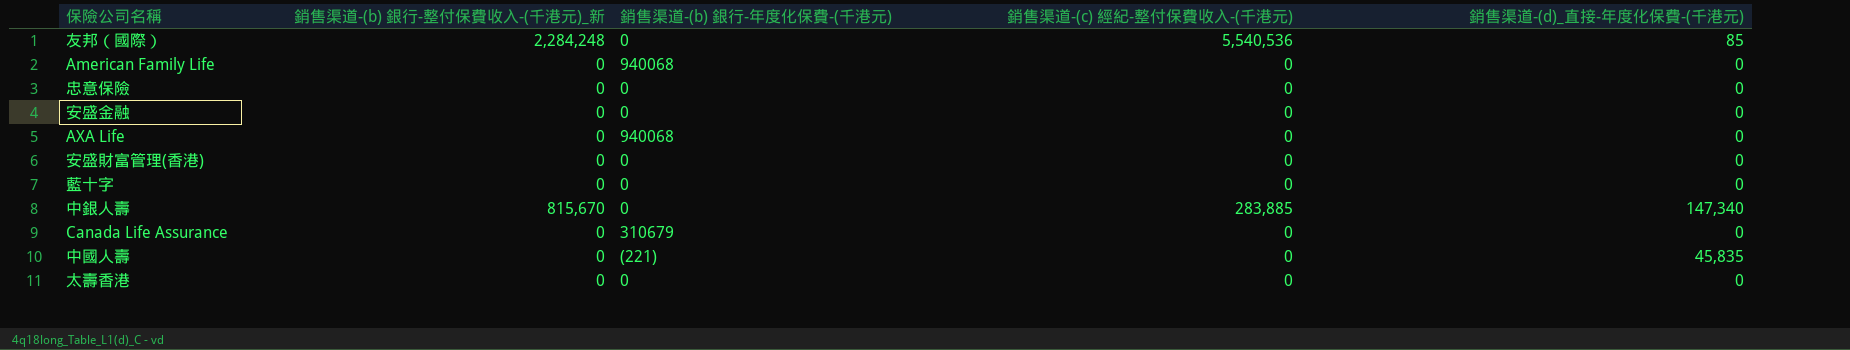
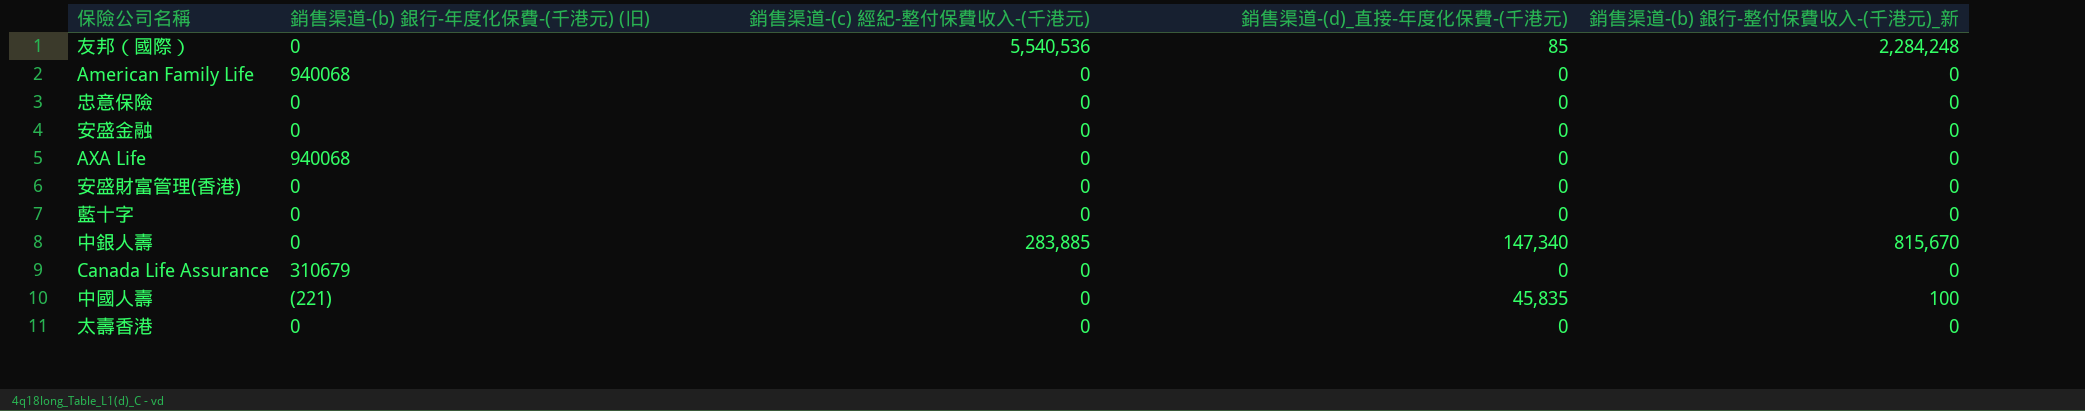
column name: 銷售渠道-(b) 銀行-年度化保費-(千港元) -> 銷售渠道-(b) 銀行-年度化保費-(千港元) (旧)
column 銷售渠道-(b) 銀行-整付保費收入-(千港元)_新 | position: 2 -> 5
中國人壽 | 銷售渠道-(b) 銀行-整付保費收入-(千港元)_新: 0 -> 100

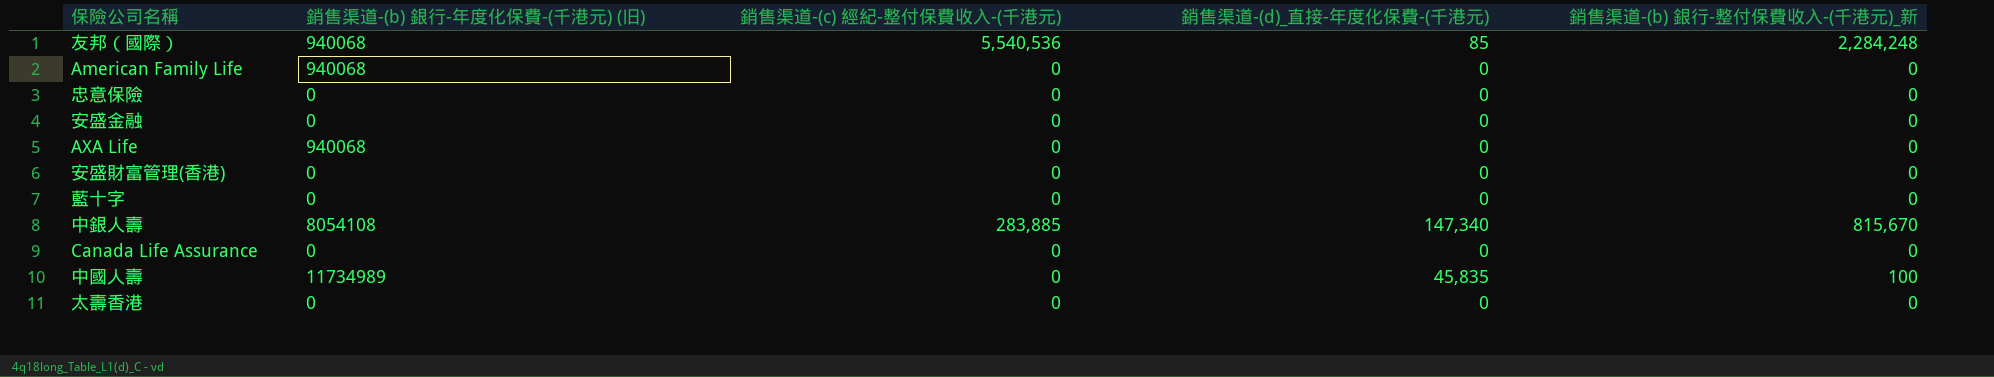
友邦（國際） | 銷售渠道-(b) 銀行-年度化保費-(千港元) (旧): 0 -> 940068
中銀人壽 | 銷售渠道-(b) 銀行-年度化保費-(千港元) (旧): 0 -> 8054108
Canada Life Assurance | 銷售渠道-(b) 銀行-年度化保費-(千港元) (旧): 310679 -> 0
中國人壽 | 銷售渠道-(b) 銀行-年度化保費-(千港元) (旧): (221) -> 11734989

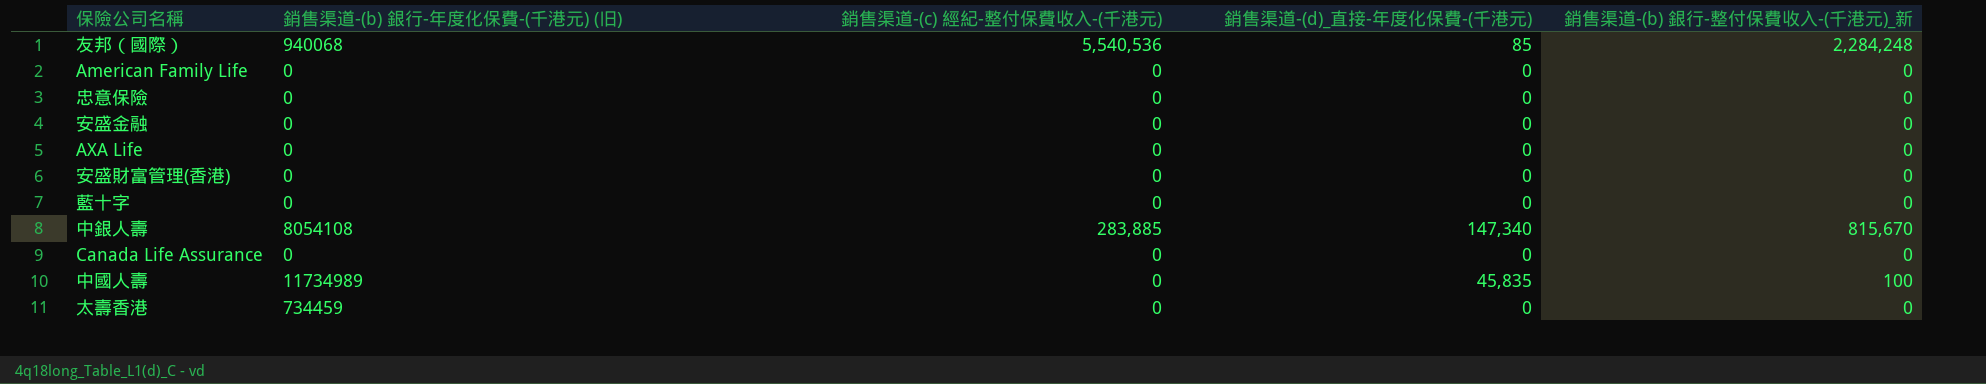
American Family Life | 銷售渠道-(b) 銀行-年度化保費-(千港元) (旧): 940068 -> 0
AXA Life | 銷售渠道-(b) 銀行-年度化保費-(千港元) (旧): 940068 -> 0
太壽香港 | 銷售渠道-(b) 銀行-年度化保費-(千港元) (旧): 0 -> 734459

